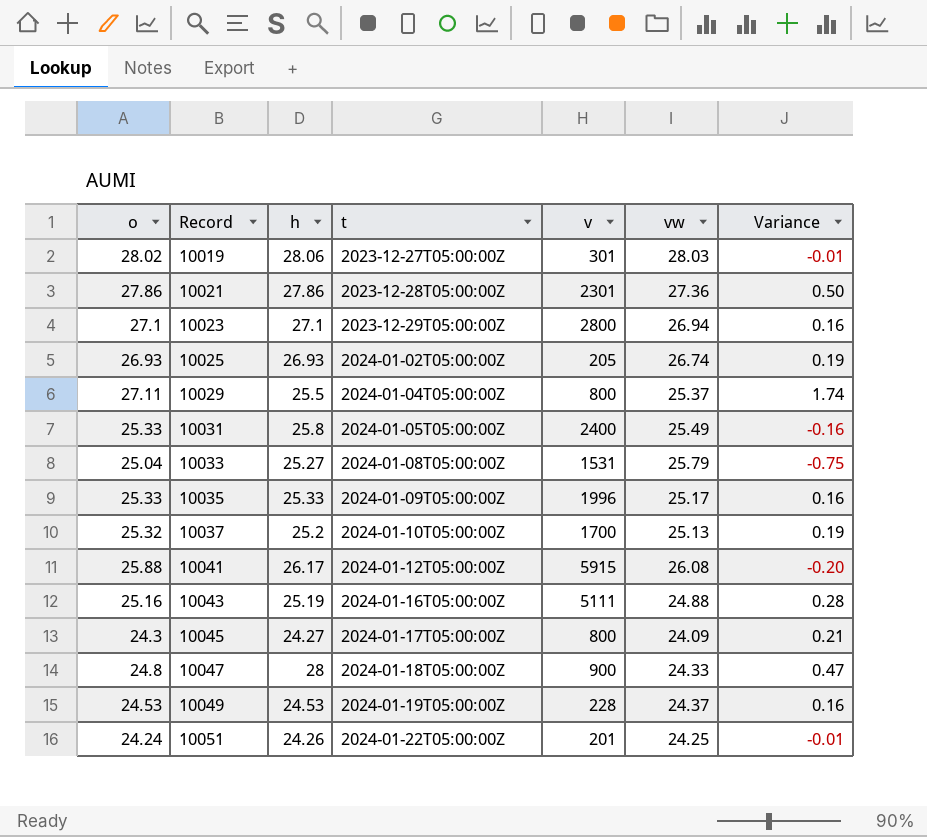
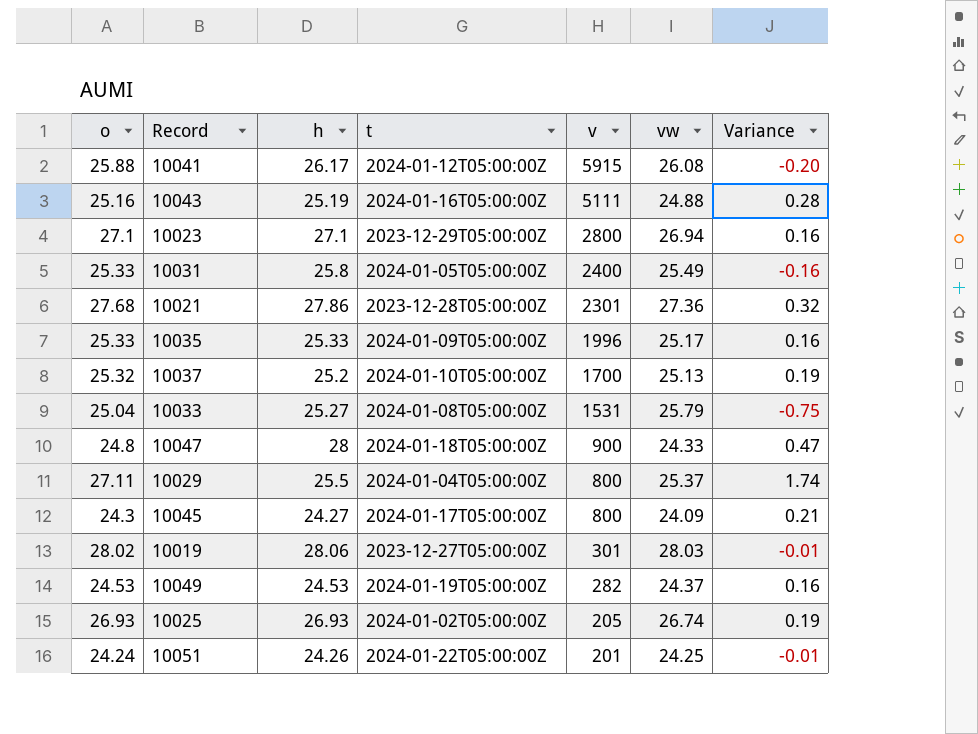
row order: Record ascending -> v descending
10021 | o: 27.86 -> 27.68
10021 | Variance: 0.50 -> 0.32
10049 | v: 228 -> 282

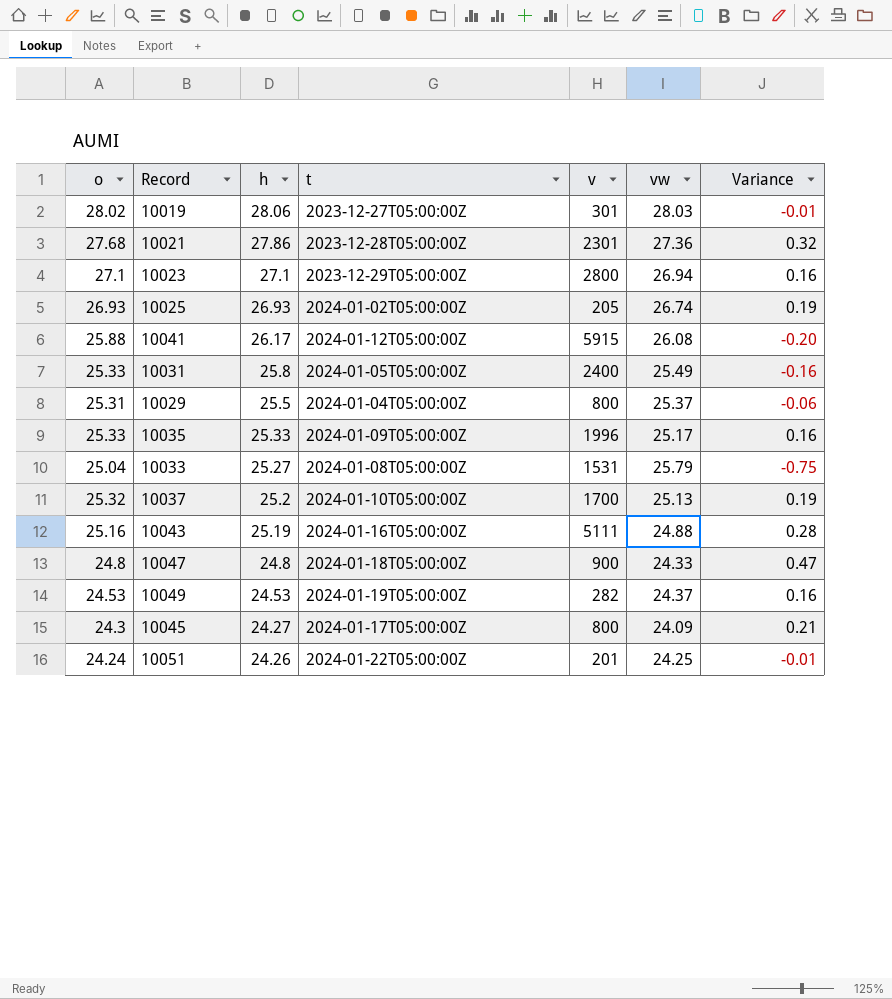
row order: v descending -> h descending
10029 | o: 27.11 -> 25.31
10029 | Variance: 1.74 -> -0.06
10047 | h: 28 -> 24.8

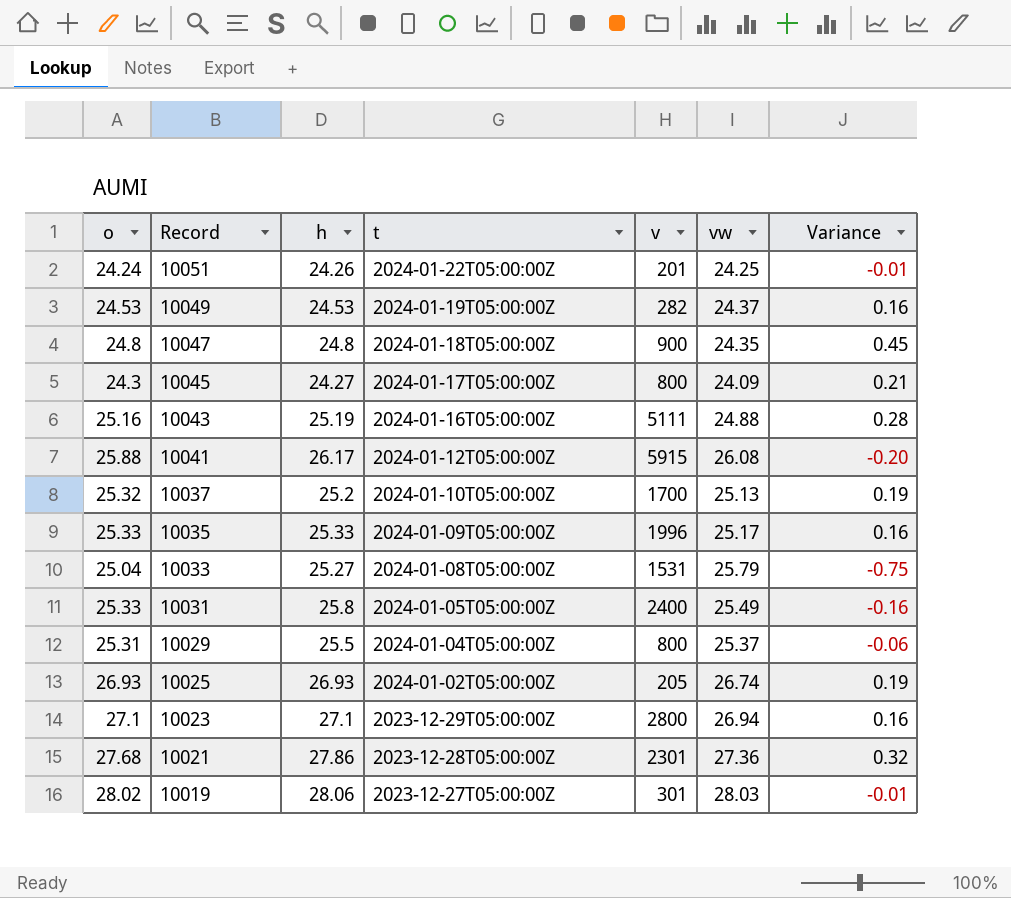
row order: h descending -> Record descending
10047 | vw: 24.33 -> 24.35
10047 | Variance: 0.47 -> 0.45

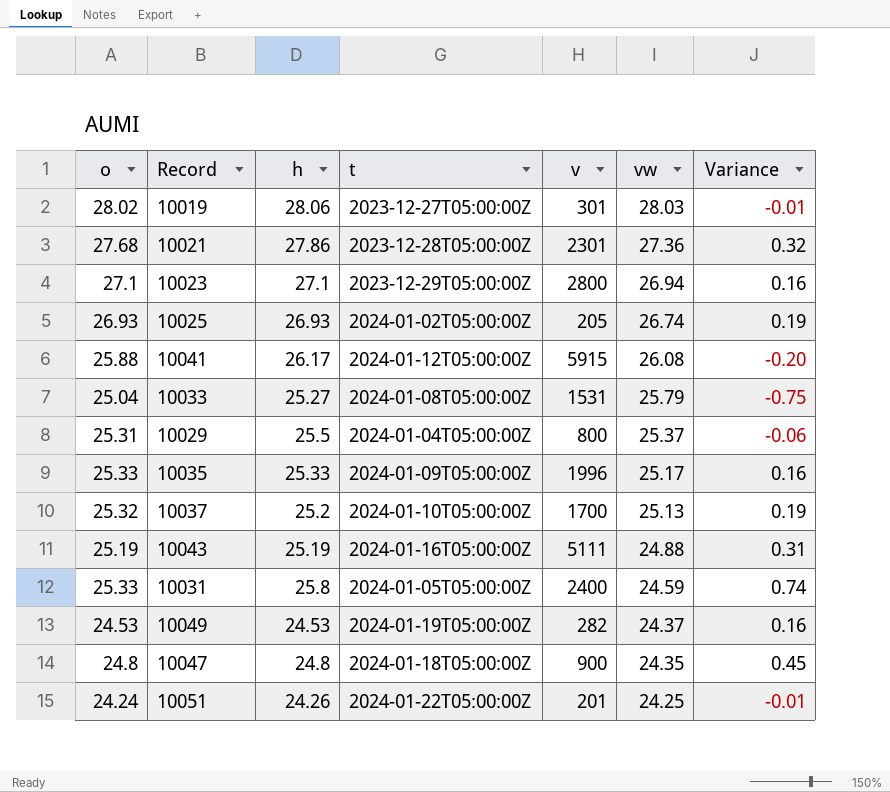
row order: Record descending -> vw descending
row 10045: 24.3 | 24.27 | 2024-01-17T05:00:00Z | 800 | 24.09 | 0.21 -> none
10043 | o: 25.16 -> 25.19
10043 | Variance: 0.28 -> 0.31
10031 | vw: 25.49 -> 24.59
10031 | Variance: -0.16 -> 0.74

